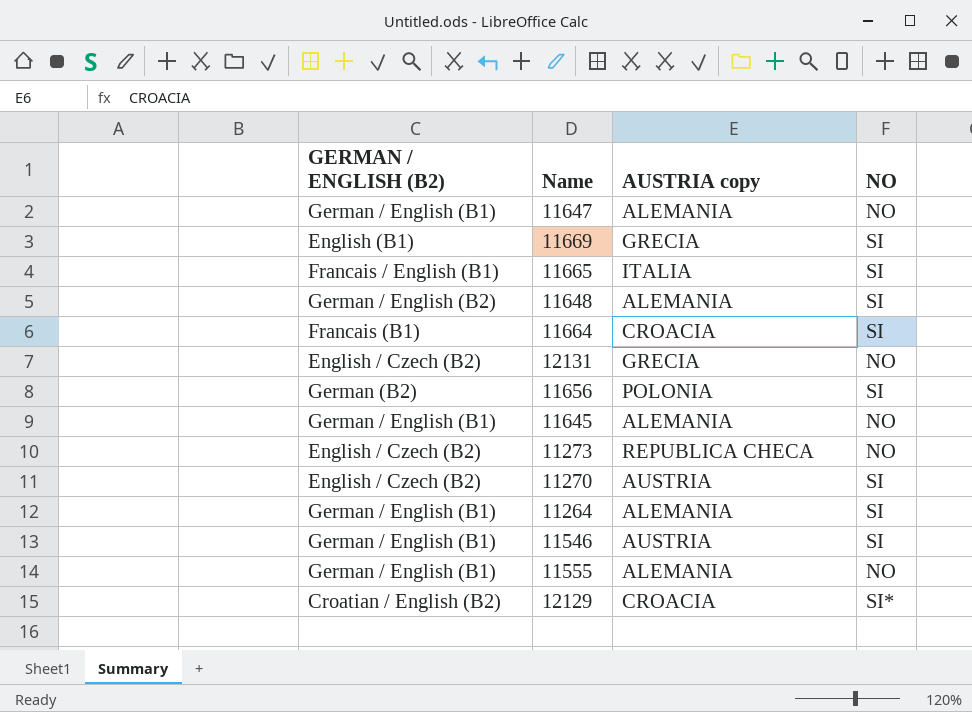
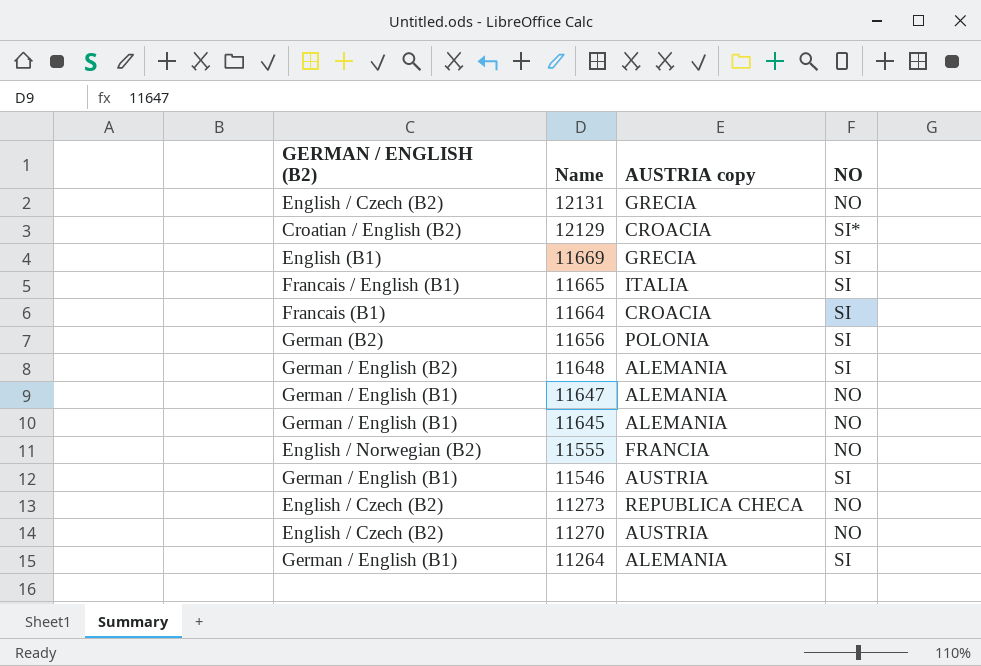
row order: none -> Name descending
11555 | GERMAN / ENGLISH (B2): German / English (B1) -> English / Norwegian (B2)
11555 | AUSTRIA copy: ALEMANIA -> FRANCIA
11270 | NO: SI -> NO

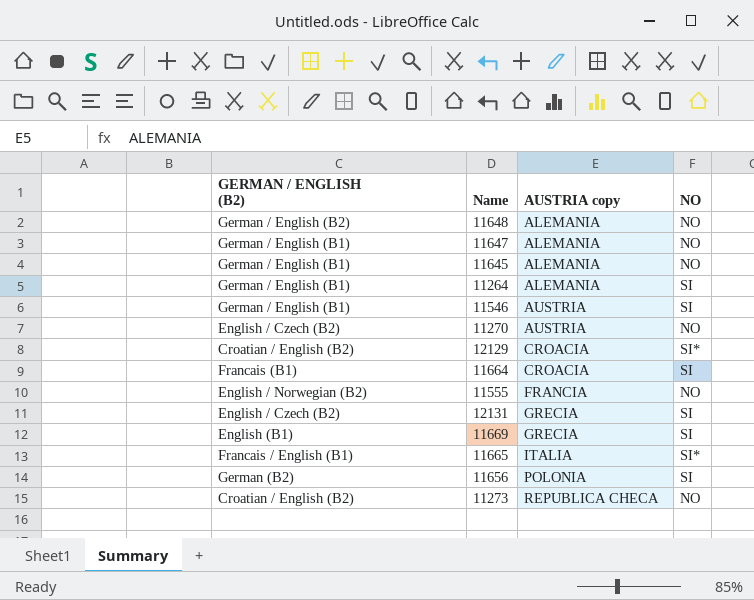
row order: Name descending -> AUSTRIA copy ascending
11648 | NO: SI -> NO
12131 | NO: NO -> SI
11665 | NO: SI -> SI*
11273 | GERMAN / ENGLISH (B2): English / Czech (B2) -> Croatian / English (B2)

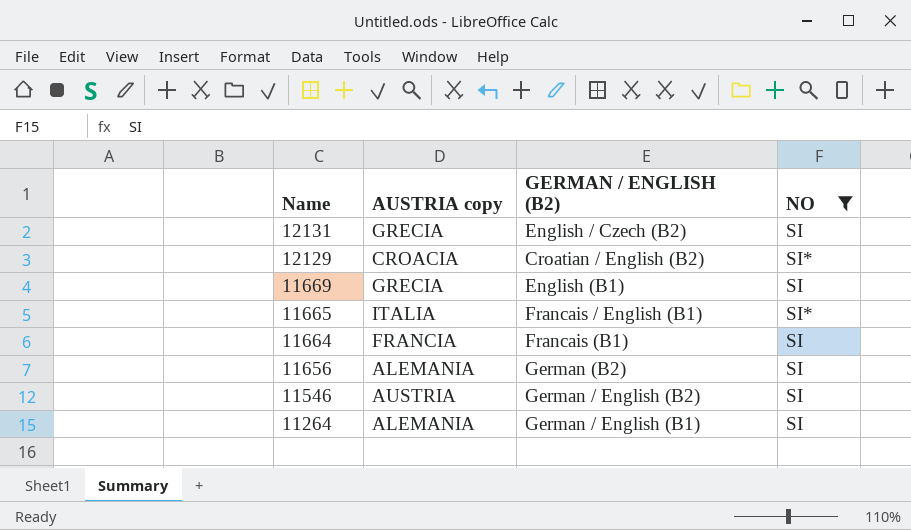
filter: none -> NO != NO
row order: AUSTRIA copy ascending -> Name descending
column GERMAN / ENGLISH (B2) | position: 1 -> 3
11664 | AUSTRIA copy: CROACIA -> FRANCIA
11656 | AUSTRIA copy: POLONIA -> ALEMANIA
11546 | GERMAN / ENGLISH (B2): German / English (B1) -> German / English (B2)

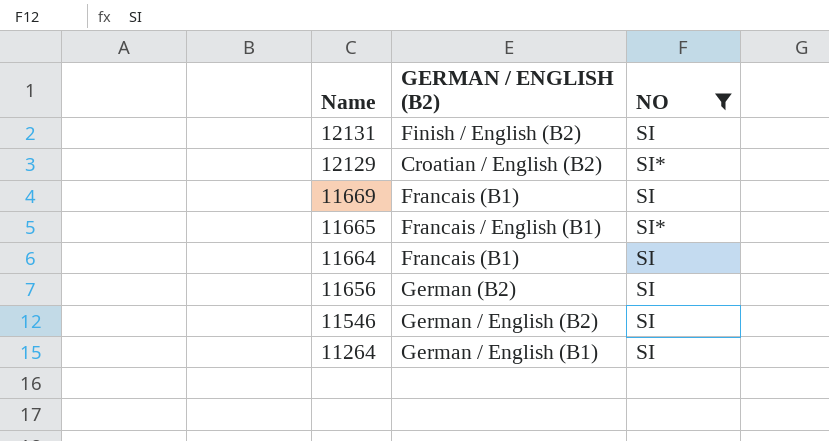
column AUSTRIA copy | position: 2 -> none
12131 | GERMAN / ENGLISH (B2): English / Czech (B2) -> Finish / English (B2)
11669 | GERMAN / ENGLISH (B2): English (B1) -> Francais (B1)

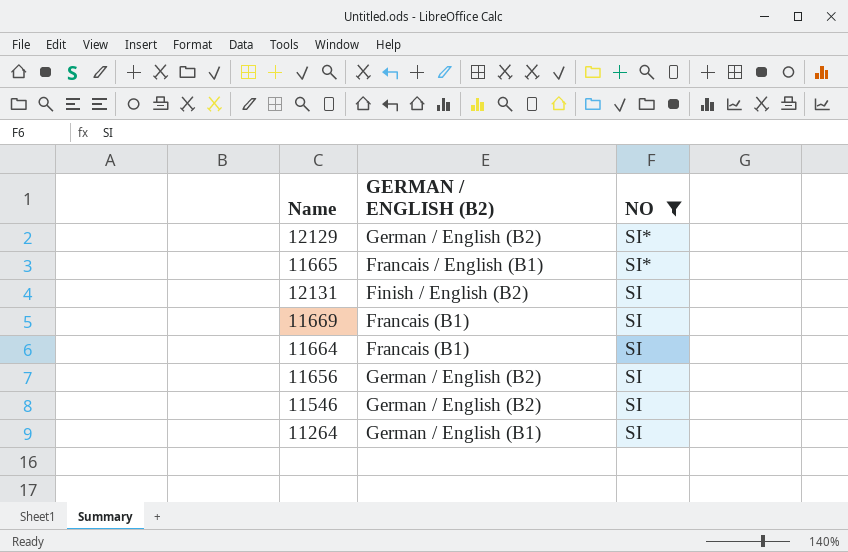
row order: Name descending -> NO descending
12129 | GERMAN / ENGLISH (B2): Croatian / English (B2) -> German / English (B2)
11656 | GERMAN / ENGLISH (B2): German (B2) -> German / English (B2)

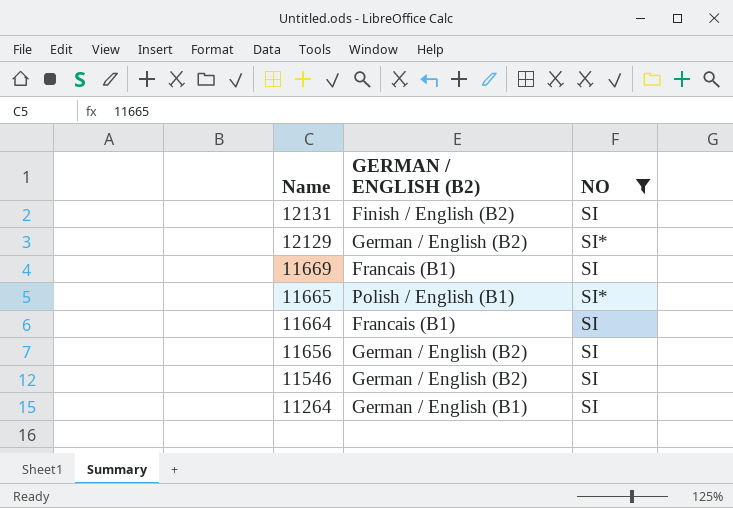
row order: NO descending -> Name descending
11665 | GERMAN / ENGLISH (B2): Francais / English (B1) -> Polish / English (B1)

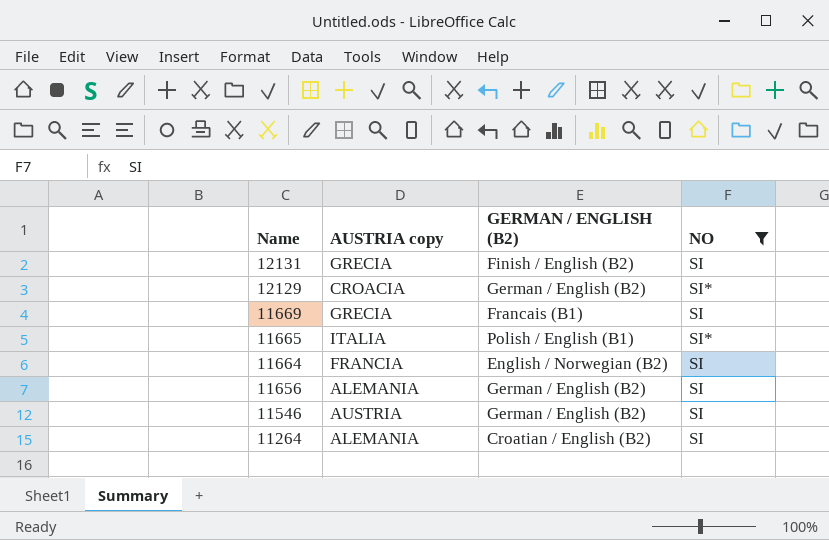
column AUSTRIA copy | position: none -> 2
11664 | GERMAN / ENGLISH (B2): Francais (B1) -> English / Norwegian (B2)
11264 | GERMAN / ENGLISH (B2): German / English (B1) -> Croatian / English (B2)

